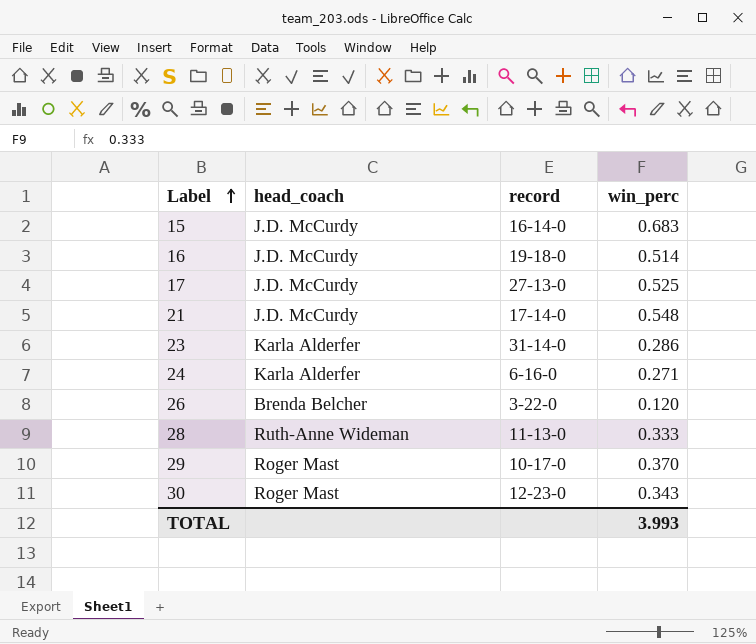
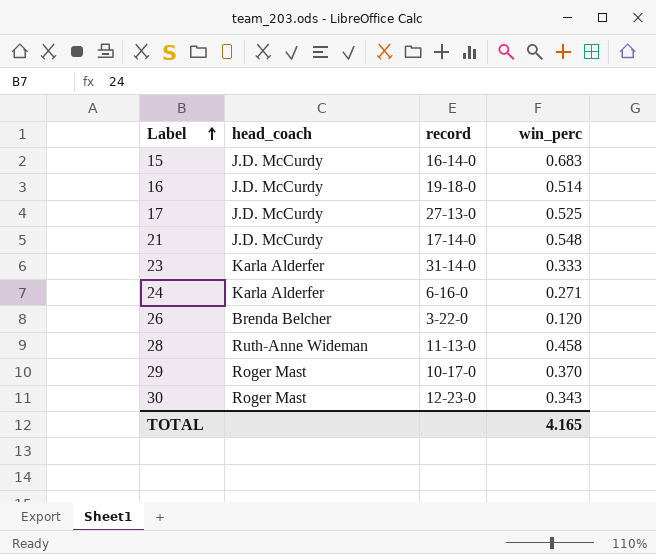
23 | win_perc: 0.286 -> 0.333
28 | win_perc: 0.333 -> 0.458
TOTAL | win_perc: 3.993 -> 4.165

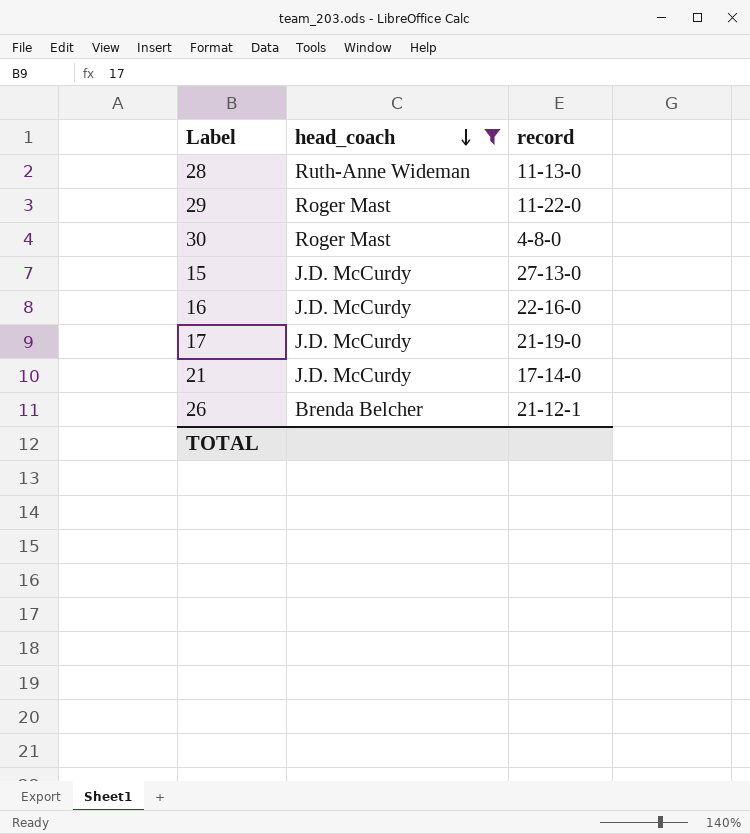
filter: none -> head_coach != Karla Alderfer
row order: Label ascending -> head_coach descending
column win_perc | position: 4 -> none
29 | record: 10-17-0 -> 11-22-0
30 | record: 12-23-0 -> 4-8-0
15 | record: 16-14-0 -> 27-13-0
16 | record: 19-18-0 -> 22-16-0
17 | record: 27-13-0 -> 21-19-0
26 | record: 3-22-0 -> 21-12-1

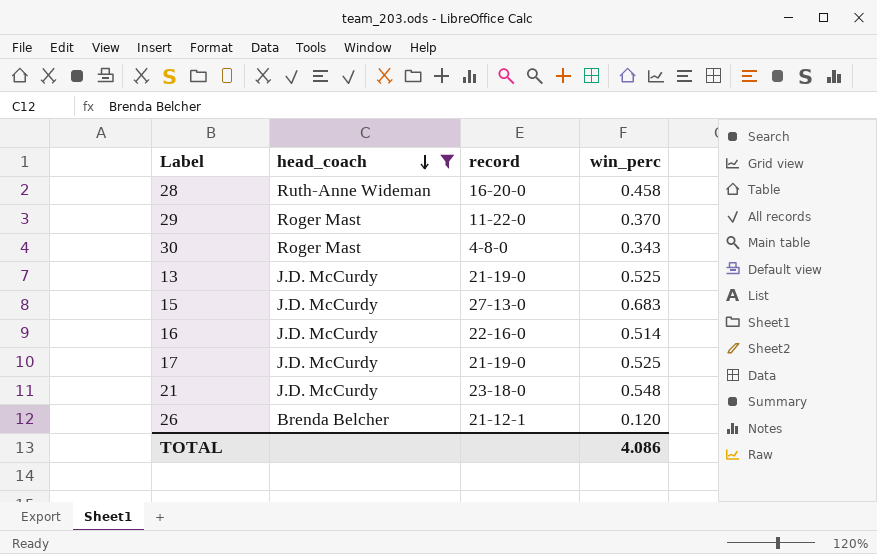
column win_perc | position: none -> 4
28 | record: 11-13-0 -> 16-20-0
row 13: none -> J.D. McCurdy | 21-19-0 | 0.525
21 | record: 17-14-0 -> 23-18-0

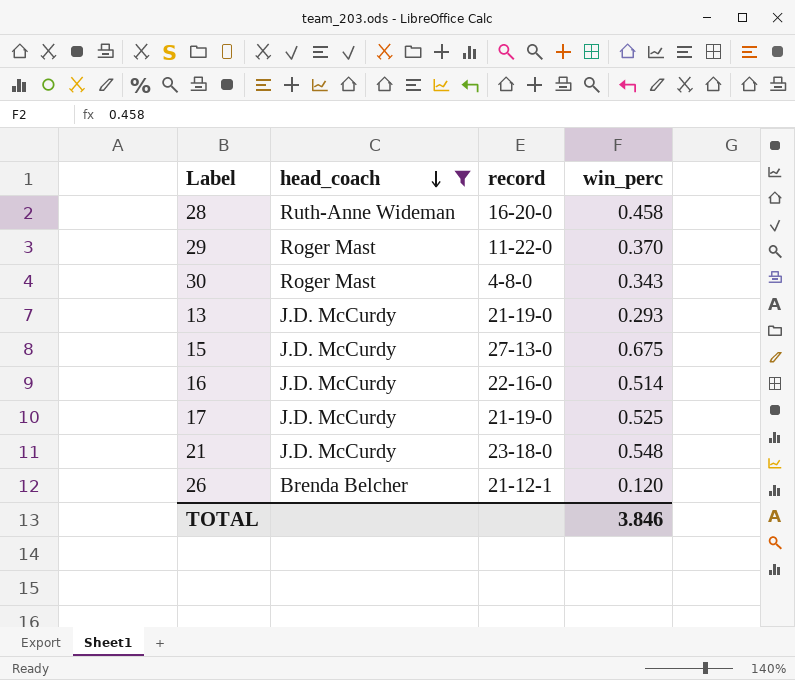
13 | win_perc: 0.525 -> 0.293
15 | win_perc: 0.683 -> 0.675
TOTAL | win_perc: 4.086 -> 3.846

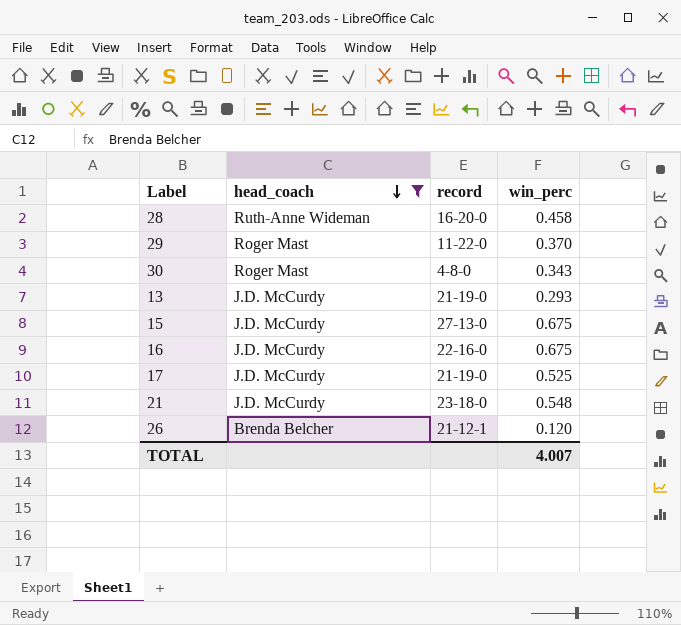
16 | win_perc: 0.514 -> 0.675
TOTAL | win_perc: 3.846 -> 4.007

